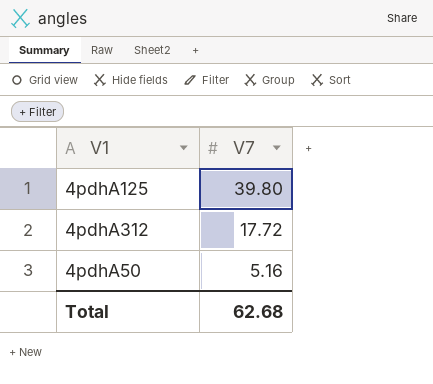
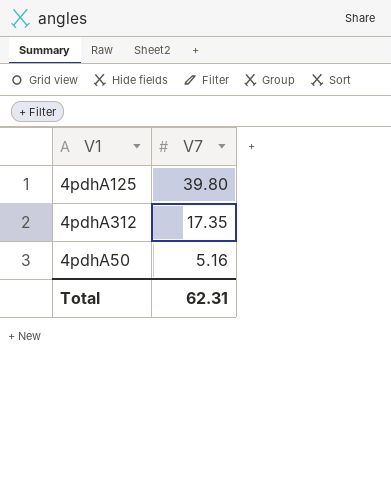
4pdhA312 | V7: 17.72 -> 17.35
Total | V7: 62.68 -> 62.31

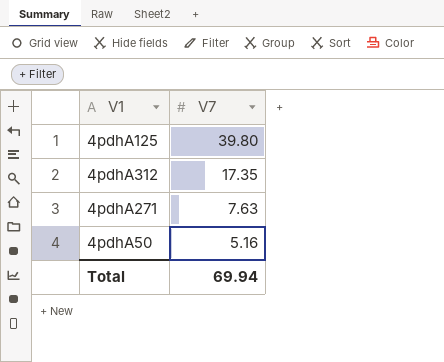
row 4pdhA271: none -> 7.63
Total | V7: 62.31 -> 69.94

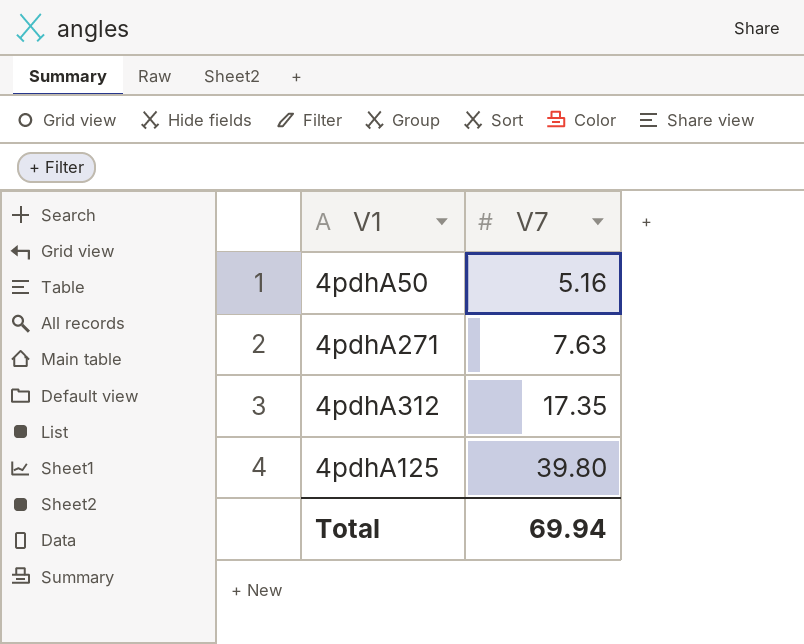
row order: V7 descending -> V7 ascending

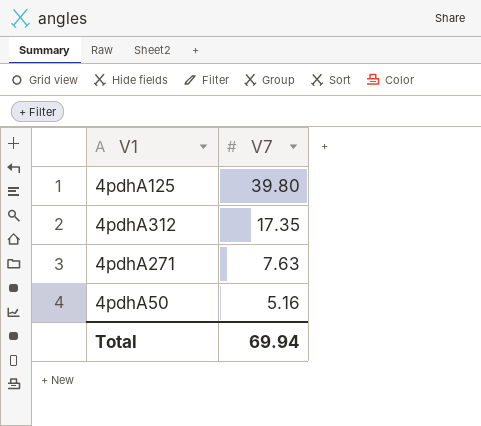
row order: V7 ascending -> V7 descending

